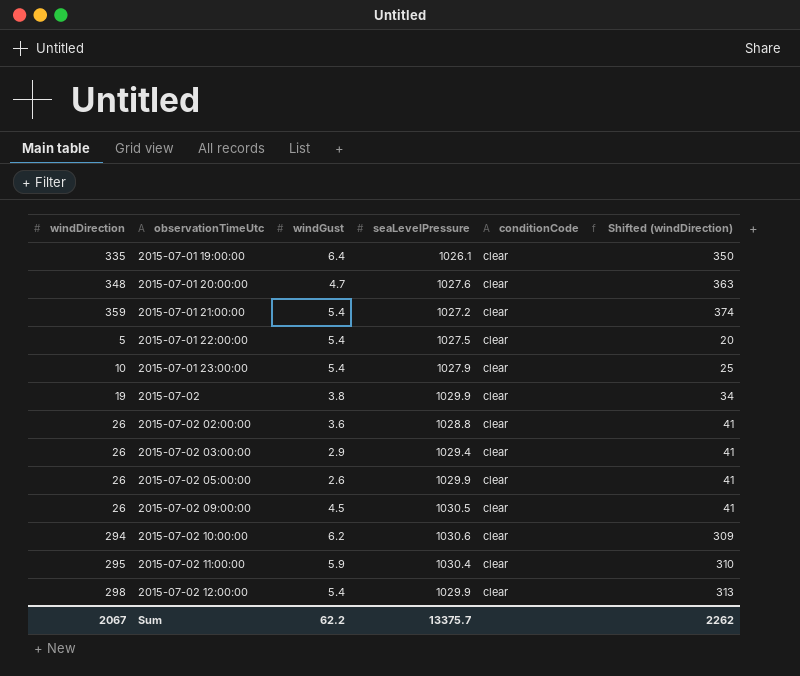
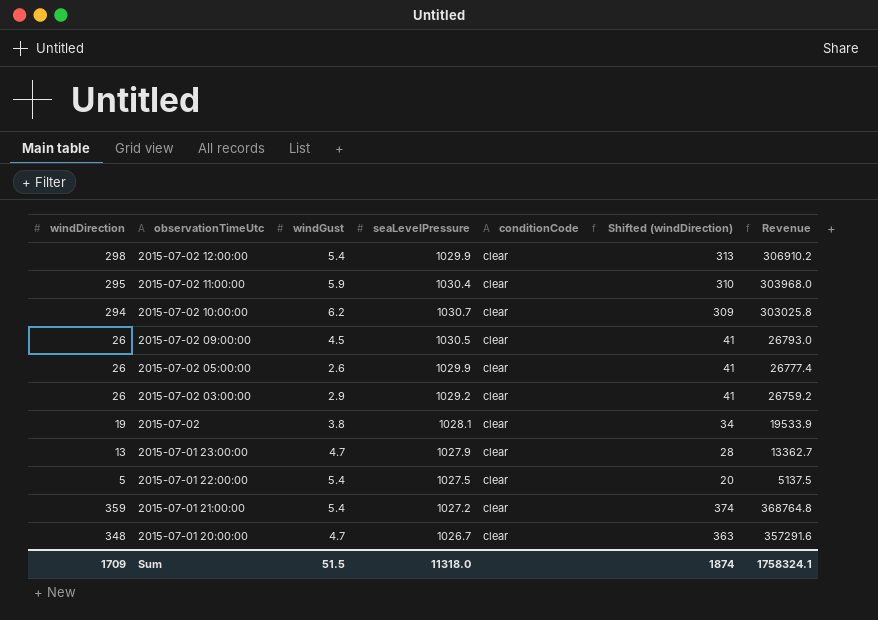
row order: observationTimeUtc ascending -> observationTimeUtc descending
column Revenue | formula: none -> [windDirection] * [seaLevelPressure]
row 2015-07-01 19:00:00: 335 | 6.4 | 1026.1 | clear | 350 -> none
row 2015-07-02 02:00:00: 26 | 3.6 | 1028.8 | clear | 41 -> none
2015-07-02 10:00:00 | seaLevelPressure: 1030.6 -> 1030.7
2015-07-02 03:00:00 | seaLevelPressure: 1029.4 -> 1029.2
2015-07-02 | seaLevelPressure: 1029.9 -> 1028.1
2015-07-01 23:00:00 | windDirection: 10 -> 13
2015-07-01 23:00:00 | windGust: 5.4 -> 4.7
2015-07-01 23:00:00 | Shifted (windDirection): 25 -> 28
2015-07-01 20:00:00 | seaLevelPressure: 1027.6 -> 1026.7
Sum | windDirection: 2067 -> 1709
Sum | windGust: 62.2 -> 51.5
Sum | seaLevelPressure: 13375.7 -> 11318.0
Sum | Shifted (windDirection): 2262 -> 1874

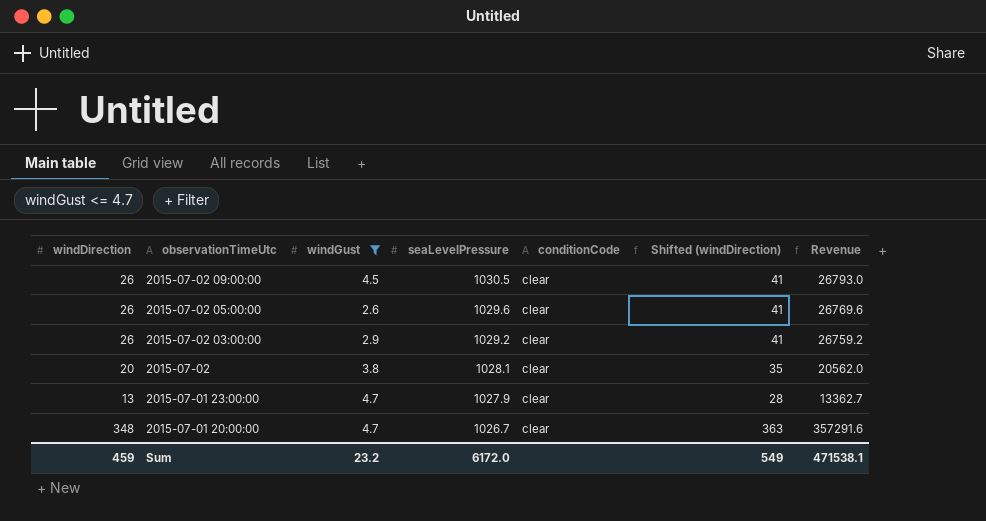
filter: none -> windGust <= 4.7
2015-07-02 05:00:00 | seaLevelPressure: 1029.9 -> 1029.6
2015-07-02 05:00:00 | Revenue: 26777.4 -> 26769.6
2015-07-02 | windDirection: 19 -> 20
2015-07-02 | Shifted (windDirection): 34 -> 35
2015-07-02 | Revenue: 19533.9 -> 20562.0
Sum | windDirection: 1709 -> 459
Sum | windGust: 51.5 -> 23.2
Sum | seaLevelPressure: 11318.0 -> 6172.0
Sum | Shifted (windDirection): 1874 -> 549
Sum | Revenue: 1758324.1 -> 471538.1

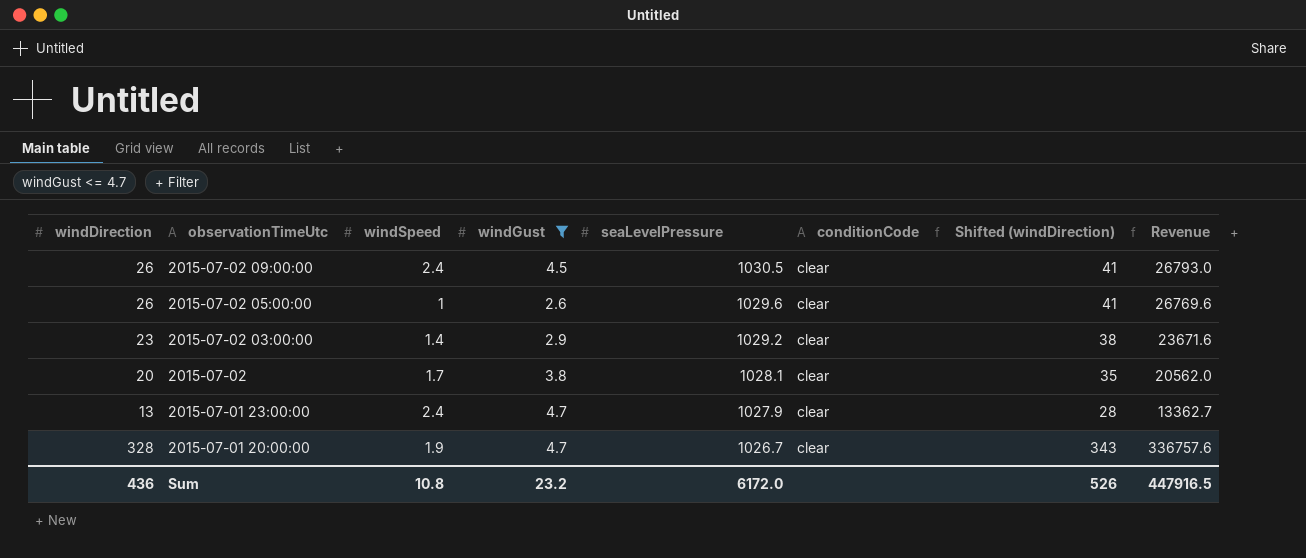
column windSpeed | position: none -> 3
2015-07-02 03:00:00 | windDirection: 26 -> 23
2015-07-02 03:00:00 | Shifted (windDirection): 41 -> 38
2015-07-02 03:00:00 | Revenue: 26759.2 -> 23671.6
2015-07-01 20:00:00 | windDirection: 348 -> 328
2015-07-01 20:00:00 | Shifted (windDirection): 363 -> 343
2015-07-01 20:00:00 | Revenue: 357291.6 -> 336757.6
Sum | windDirection: 459 -> 436
Sum | Shifted (windDirection): 549 -> 526
Sum | Revenue: 471538.1 -> 447916.5

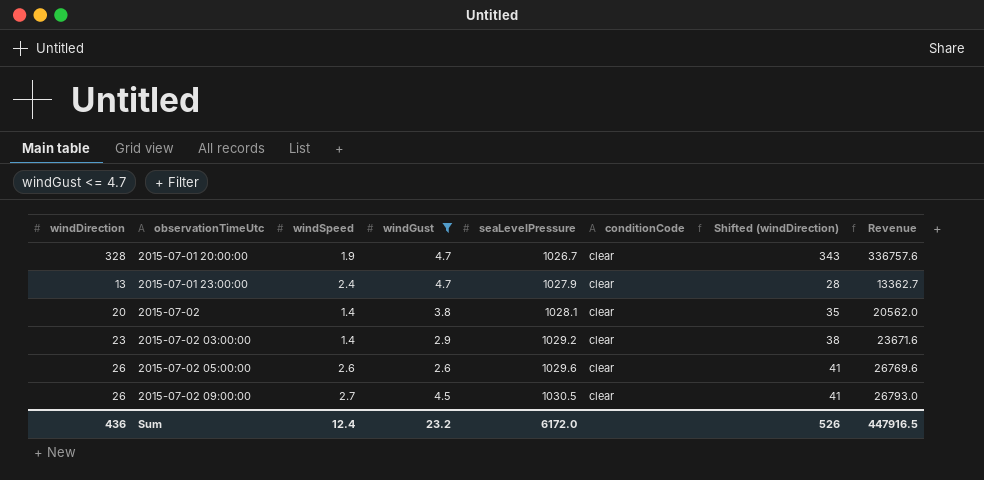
row order: observationTimeUtc descending -> observationTimeUtc ascending
2015-07-02 | windSpeed: 1.7 -> 1.4
2015-07-02 05:00:00 | windSpeed: 1 -> 2.6
2015-07-02 09:00:00 | windSpeed: 2.4 -> 2.7
Sum | windSpeed: 10.8 -> 12.4

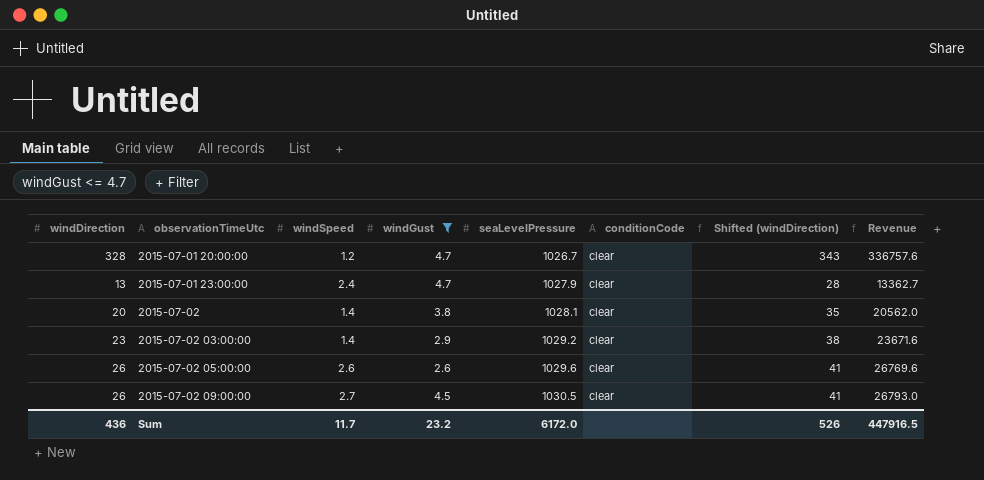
2015-07-01 20:00:00 | windSpeed: 1.9 -> 1.2
Sum | windSpeed: 12.4 -> 11.7

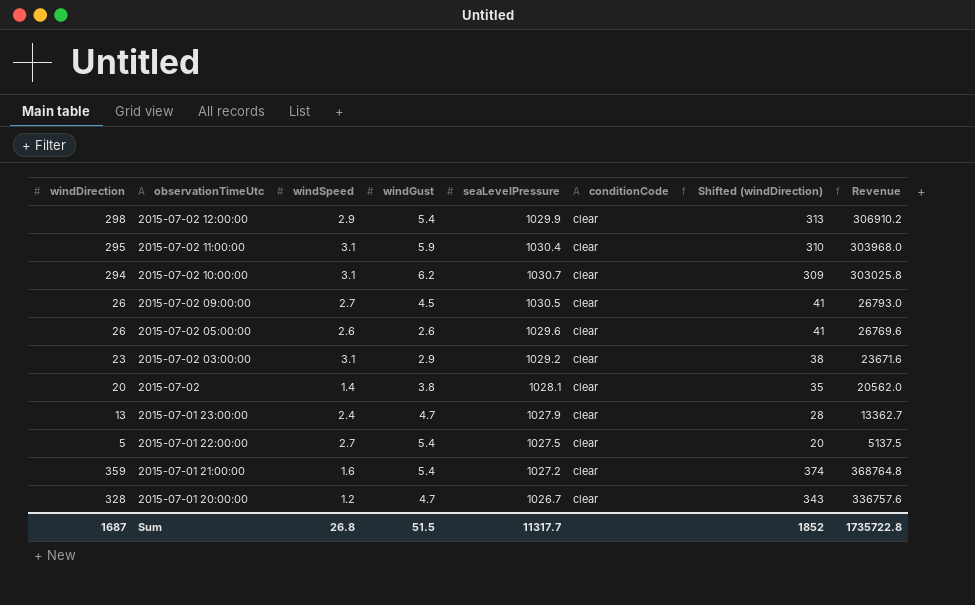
filter: windGust <= 4.7 -> none
row order: observationTimeUtc ascending -> observationTimeUtc descending
2015-07-02 03:00:00 | windSpeed: 1.4 -> 3.1
Sum | windDirection: 436 -> 1687
Sum | windSpeed: 11.7 -> 26.8
Sum | windGust: 23.2 -> 51.5
Sum | seaLevelPressure: 6172.0 -> 11317.7
Sum | Shifted (windDirection): 526 -> 1852
Sum | Revenue: 447916.5 -> 1735722.8

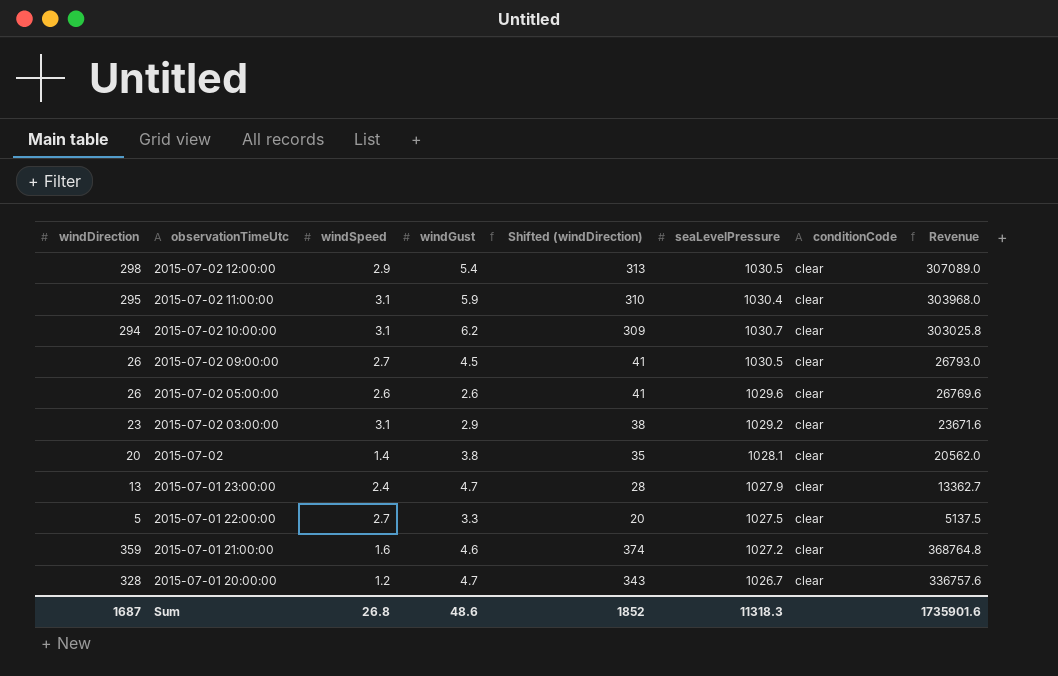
column Shifted (windDirection) | position: 7 -> 5
2015-07-02 12:00:00 | seaLevelPressure: 1029.9 -> 1030.5
2015-07-02 12:00:00 | Revenue: 306910.2 -> 307089.0
2015-07-01 22:00:00 | windGust: 5.4 -> 3.3
2015-07-01 21:00:00 | windGust: 5.4 -> 4.6
Sum | windGust: 51.5 -> 48.6
Sum | seaLevelPressure: 11317.7 -> 11318.3
Sum | Revenue: 1735722.8 -> 1735901.6

